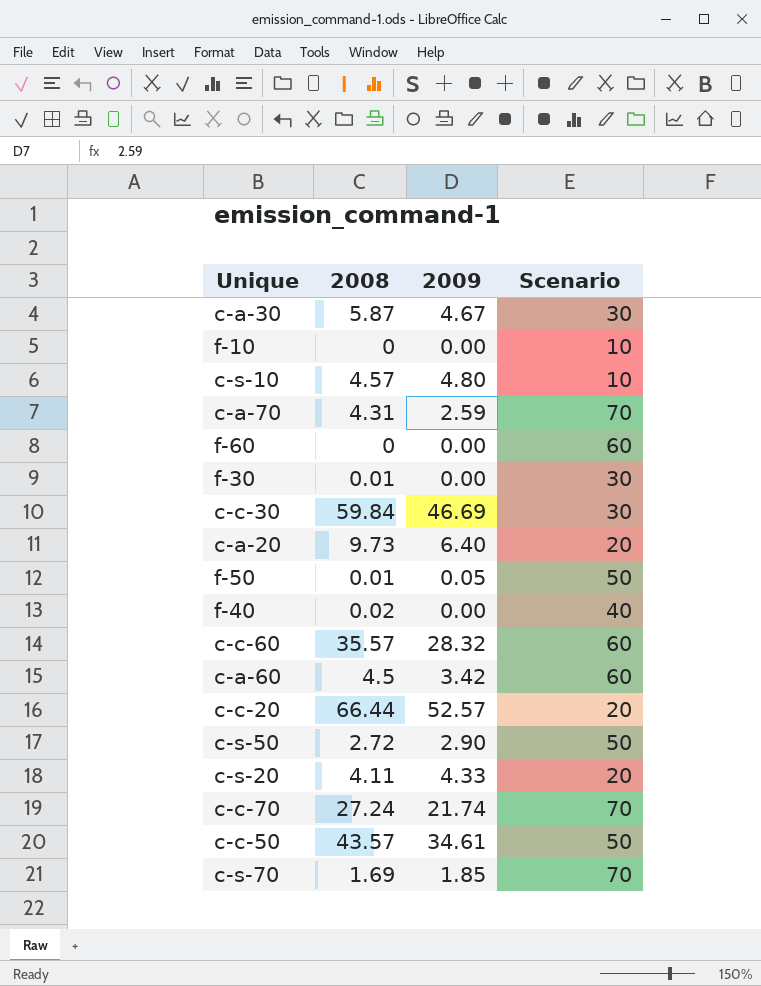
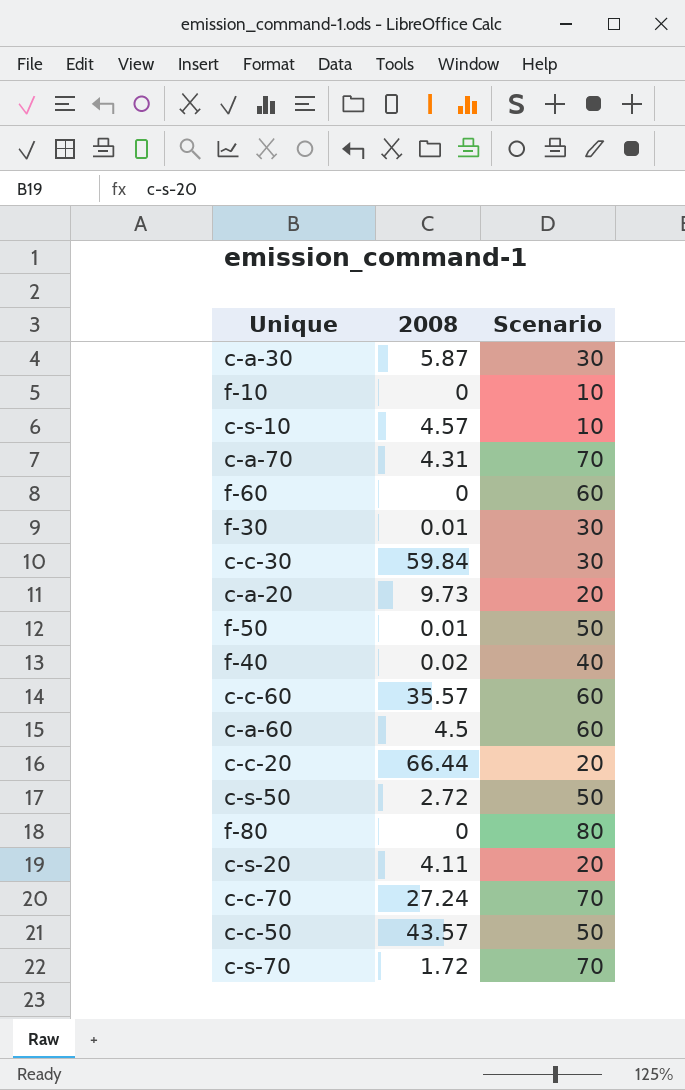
column 2009 | position: 3 -> none
row f-80: none -> 0 | 80
c-s-70 | 2008: 1.69 -> 1.72

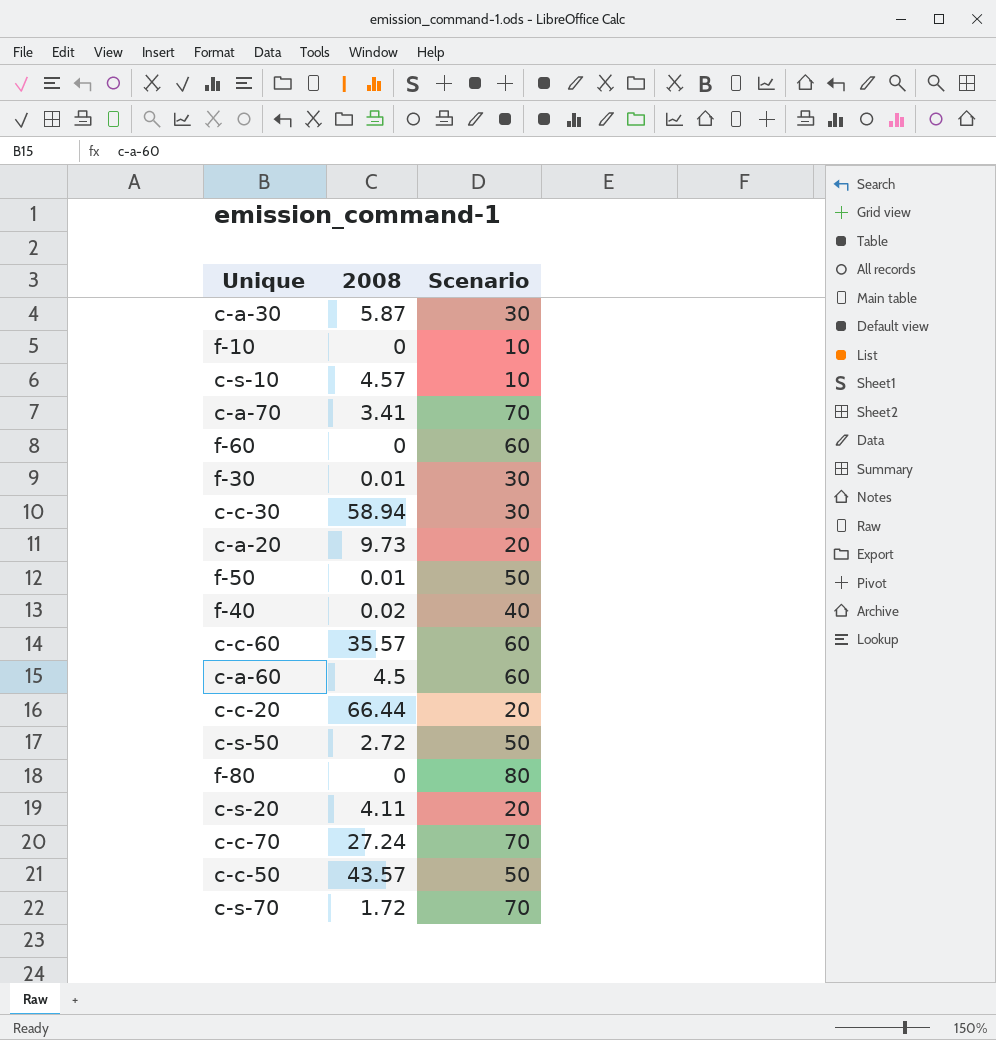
c-a-70 | 2008: 4.31 -> 3.41
c-c-30 | 2008: 59.84 -> 58.94

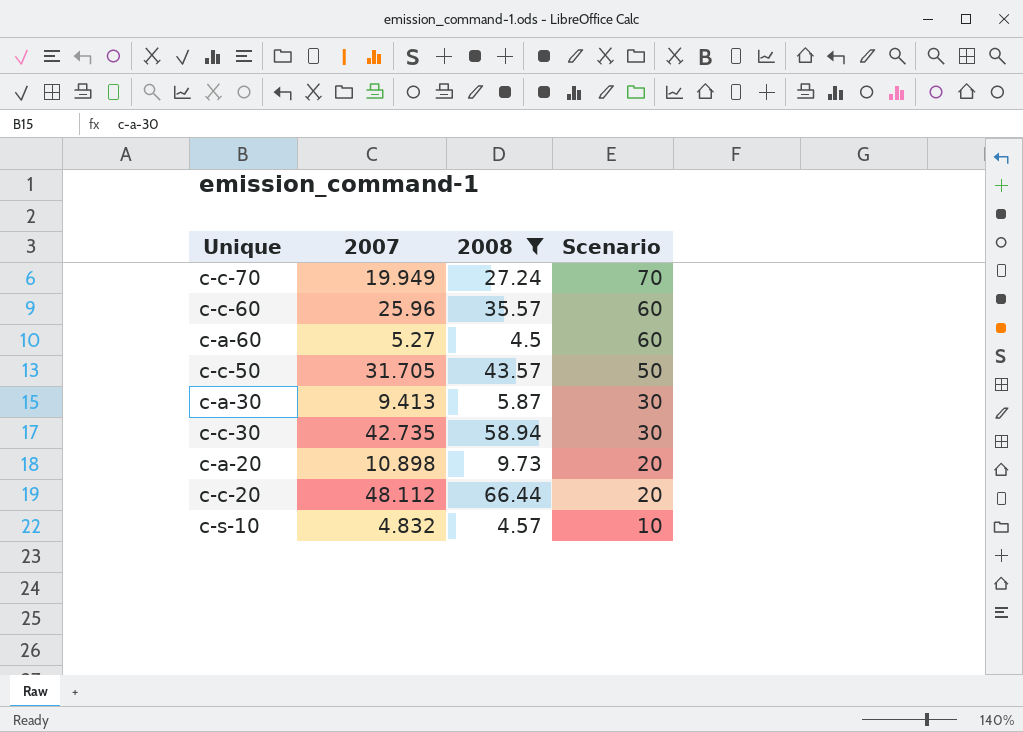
filter: none -> 2008 >= 4.5
row order: none -> Scenario descending
column 2007 | position: none -> 2

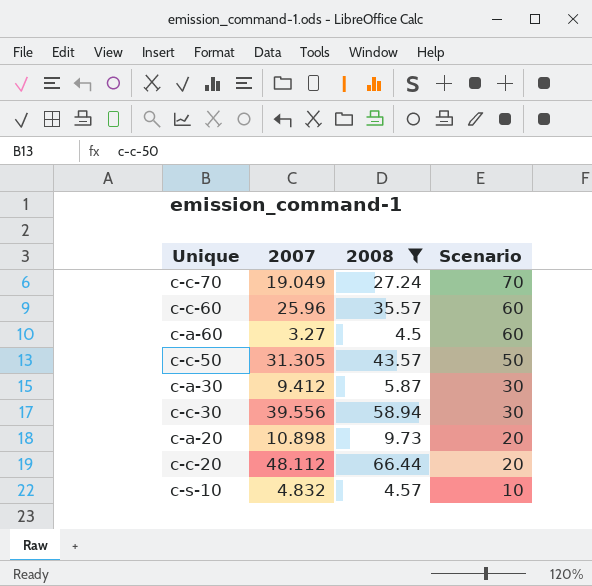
c-c-70 | 2007: 19.949 -> 19.049
c-a-60 | 2007: 5.27 -> 3.27
c-c-50 | 2007: 31.705 -> 31.305
c-a-30 | 2007: 9.413 -> 9.412
c-c-30 | 2007: 42.735 -> 39.556

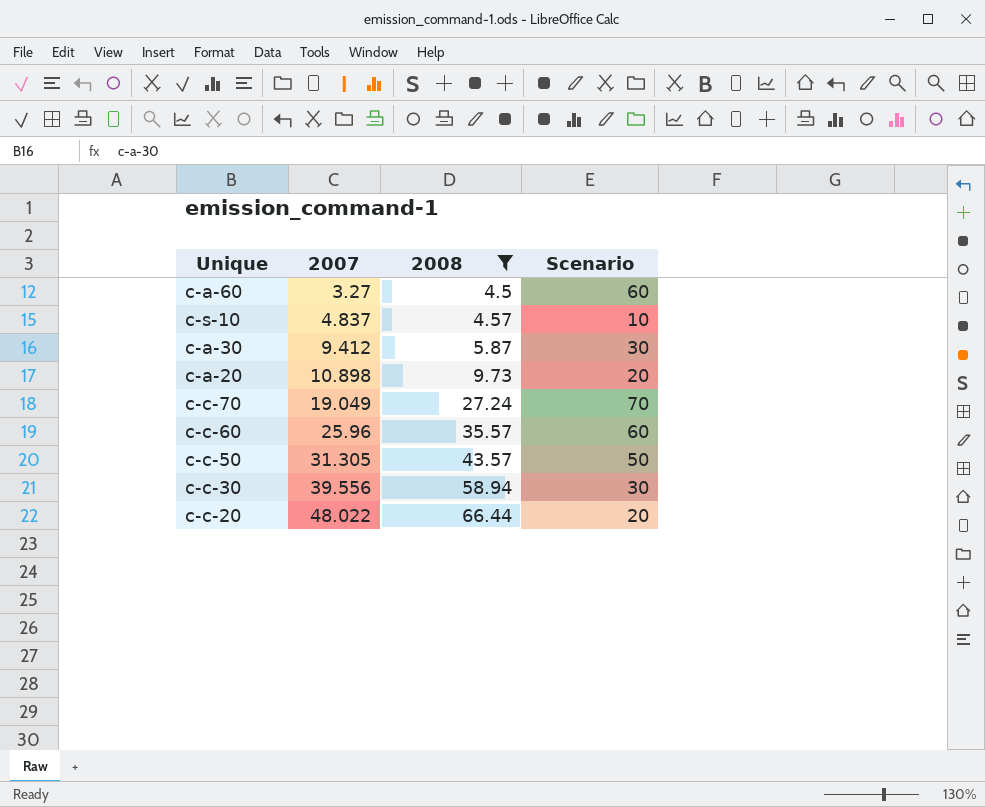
row order: Scenario descending -> 2007 ascending
c-s-10 | 2007: 4.832 -> 4.837
c-c-20 | 2007: 48.112 -> 48.022

